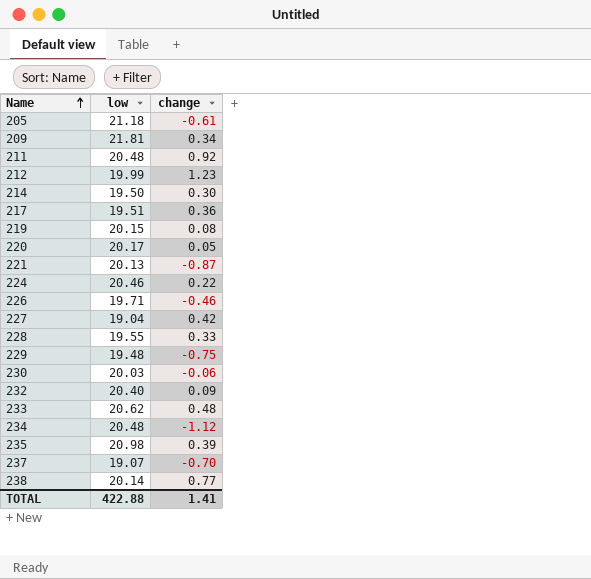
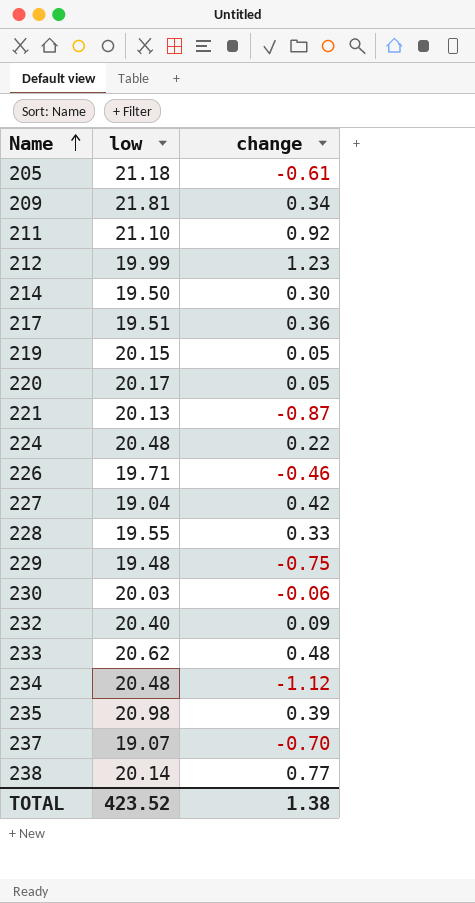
211 | low: 20.48 -> 21.10
219 | change: 0.08 -> 0.05
224 | low: 20.46 -> 20.48
TOTAL | low: 422.88 -> 423.52
TOTAL | change: 1.41 -> 1.38

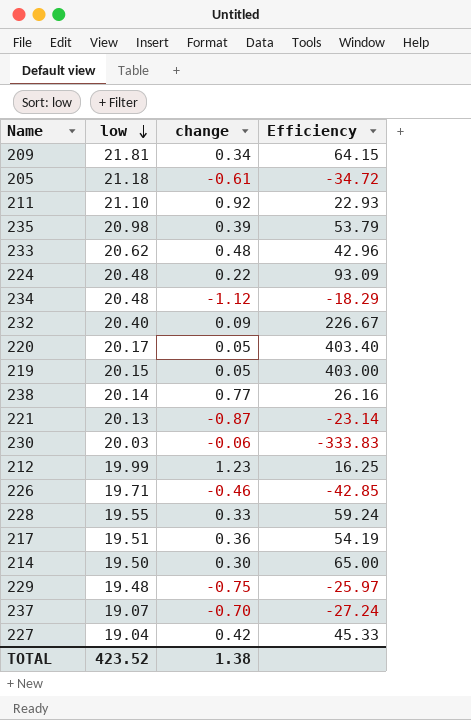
row order: Name ascending -> low descending
column Efficiency | formula: none -> [low] / [change]

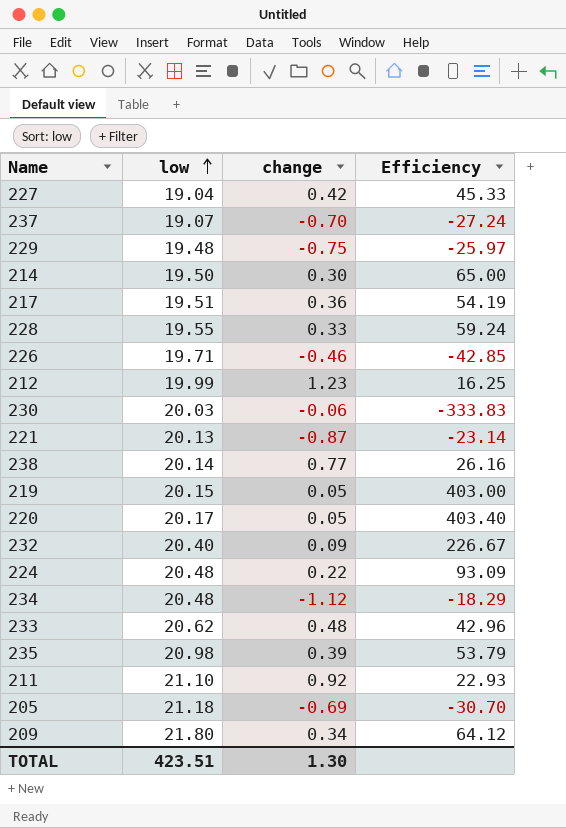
row order: low descending -> low ascending
205 | change: -0.61 -> -0.69
205 | Efficiency: -34.72 -> -30.70
209 | low: 21.81 -> 21.80
209 | Efficiency: 64.15 -> 64.12
TOTAL | low: 423.52 -> 423.51
TOTAL | change: 1.38 -> 1.30

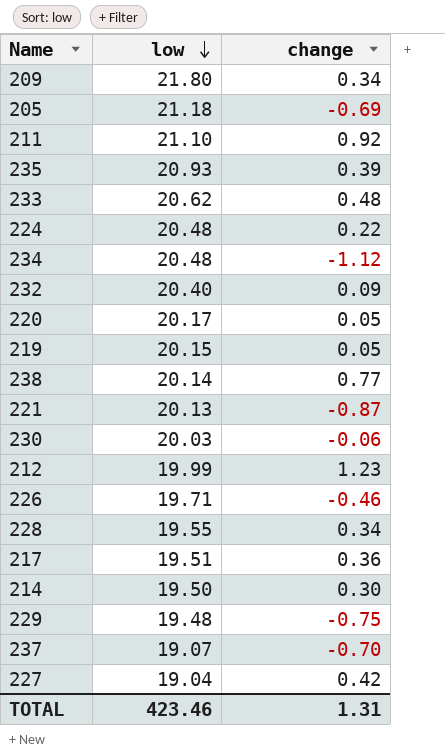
row order: low ascending -> low descending
column Efficiency | formula: [low] / [change] -> none
235 | low: 20.98 -> 20.93
228 | change: 0.33 -> 0.34
TOTAL | low: 423.51 -> 423.46
TOTAL | change: 1.30 -> 1.31

